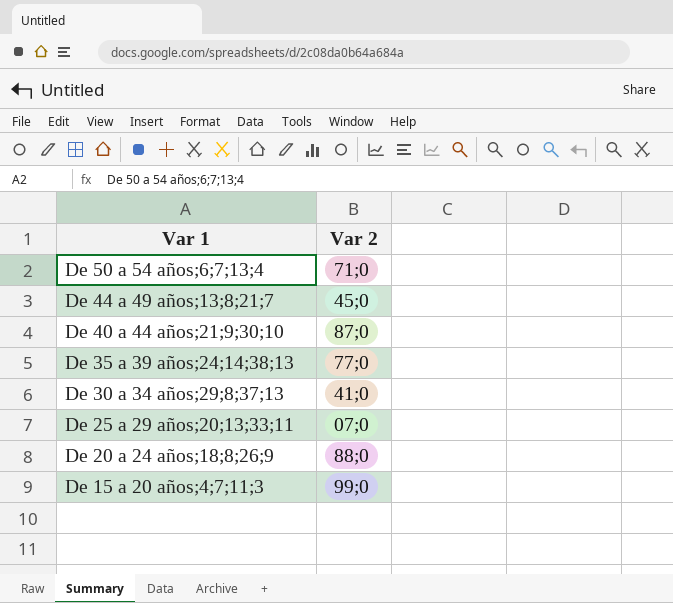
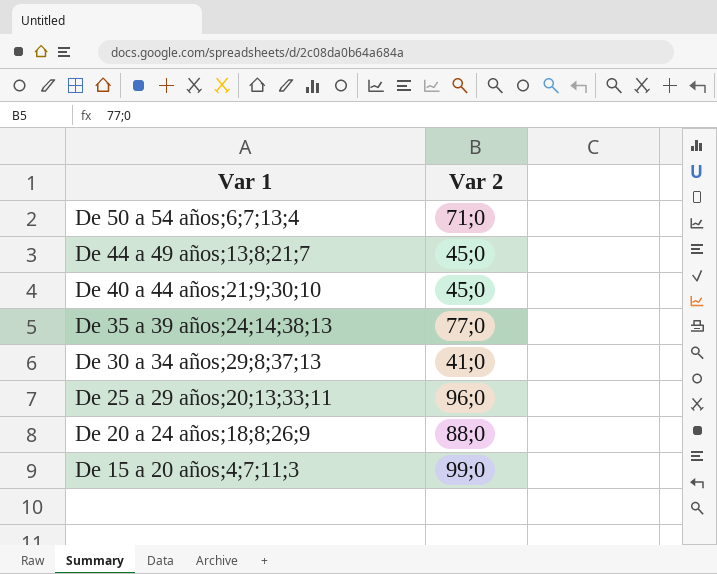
De 40 a 44 años;21;9;30;10 | Var 2: 87;0 -> 45;0
De 25 a 29 años;20;13;33;11 | Var 2: 07;0 -> 96;0

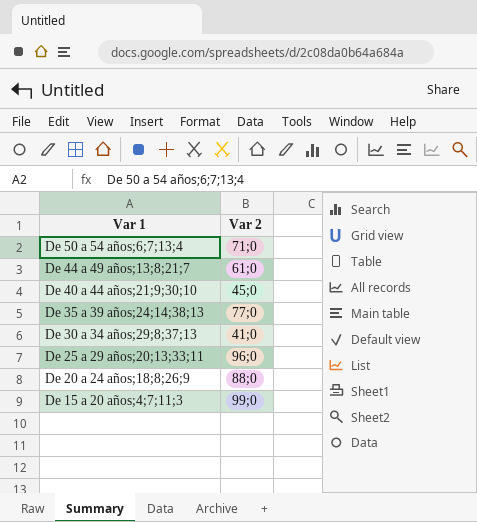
De 44 a 49 años;13;8;21;7 | Var 2: 45;0 -> 61;0

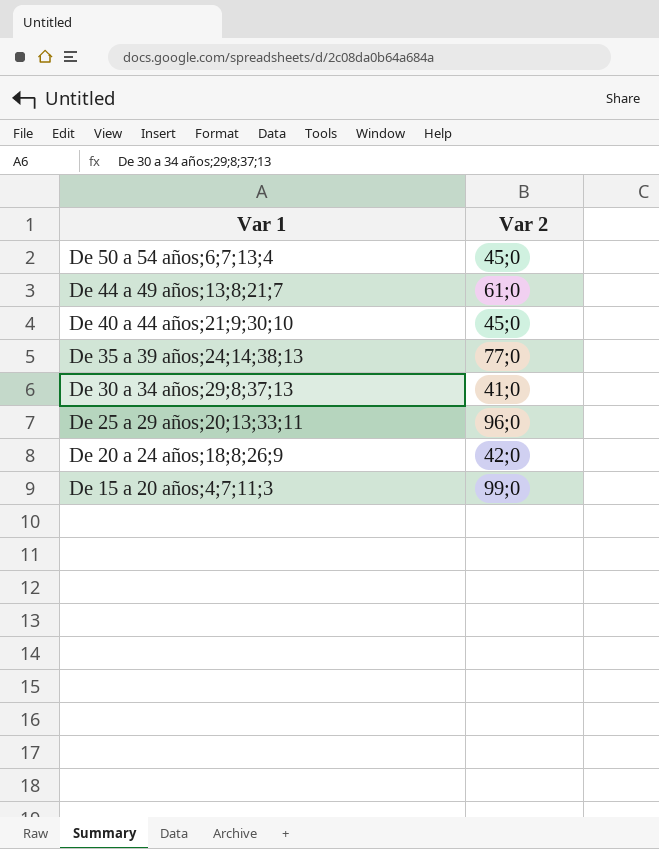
De 50 a 54 años;6;7;13;4 | Var 2: 71;0 -> 45;0
De 20 a 24 años;18;8;26;9 | Var 2: 88;0 -> 42;0

